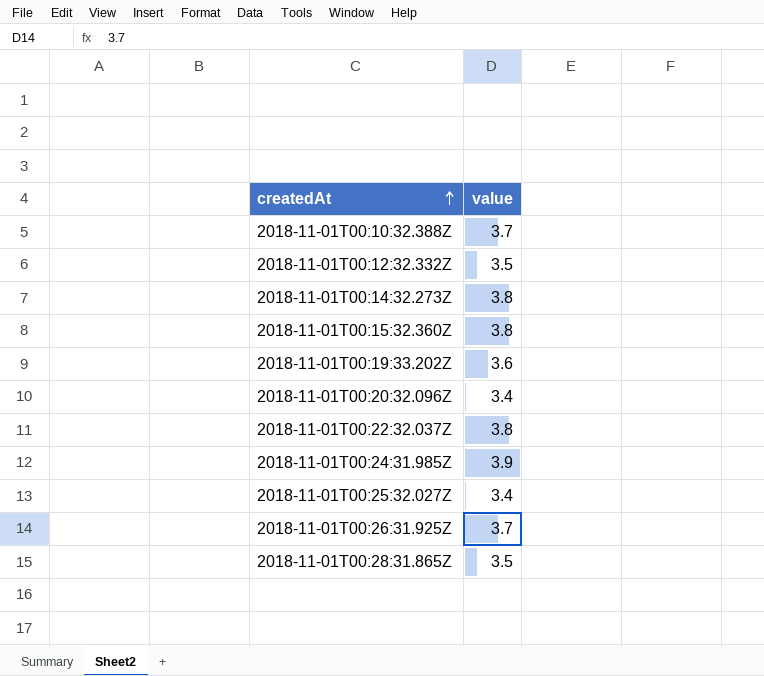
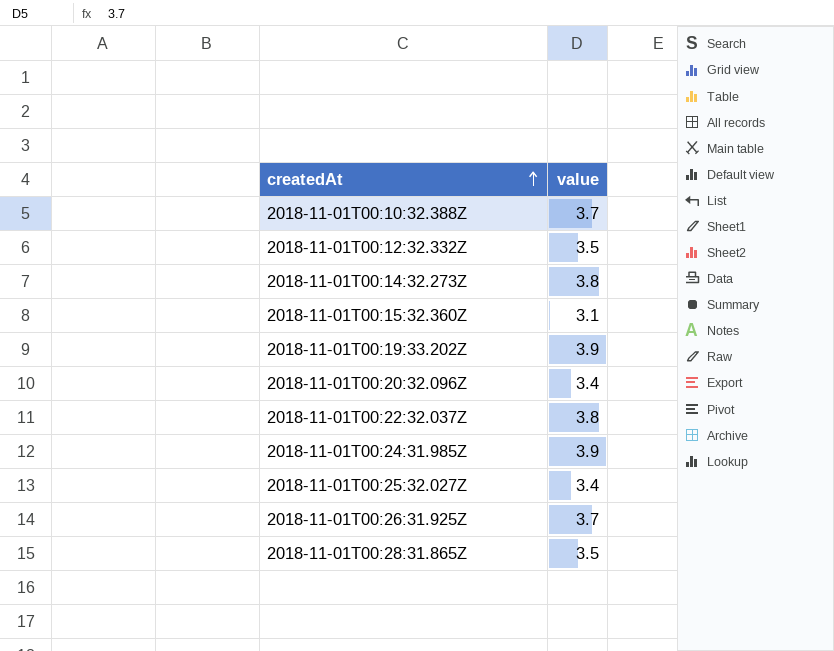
2018-11-01T00:15:32.360Z | value: 3.8 -> 3.1
2018-11-01T00:19:33.202Z | value: 3.6 -> 3.9

